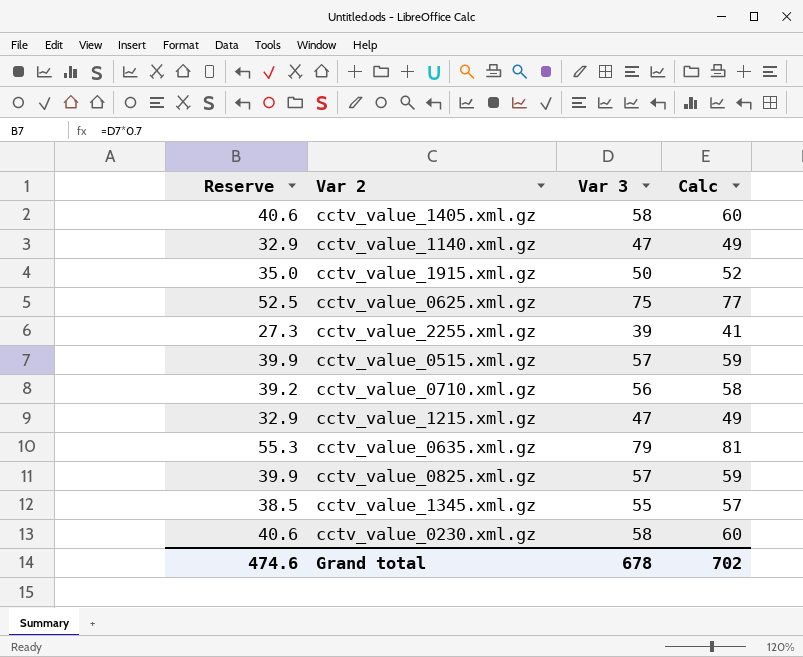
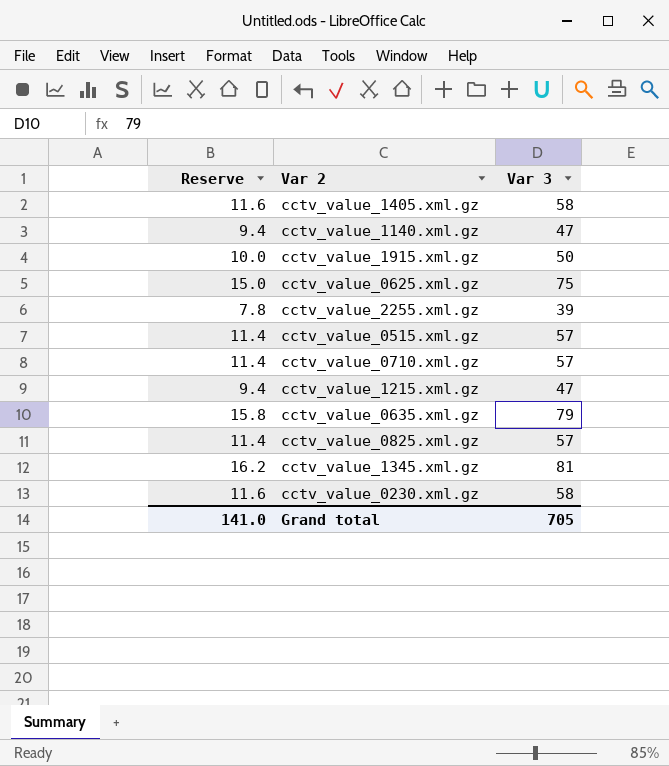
column Calc | formula: [Var 3] + 2 -> none
column Reserve | formula: [Var 3] * 0.7 -> [Var 3] * 0.2
cctv_value_0710.xml.gz | Var 3: 56 -> 57
cctv_value_1345.xml.gz | Var 3: 55 -> 81
Grand total | Reserve: 474.6 -> 141.0
Grand total | Var 3: 678 -> 705

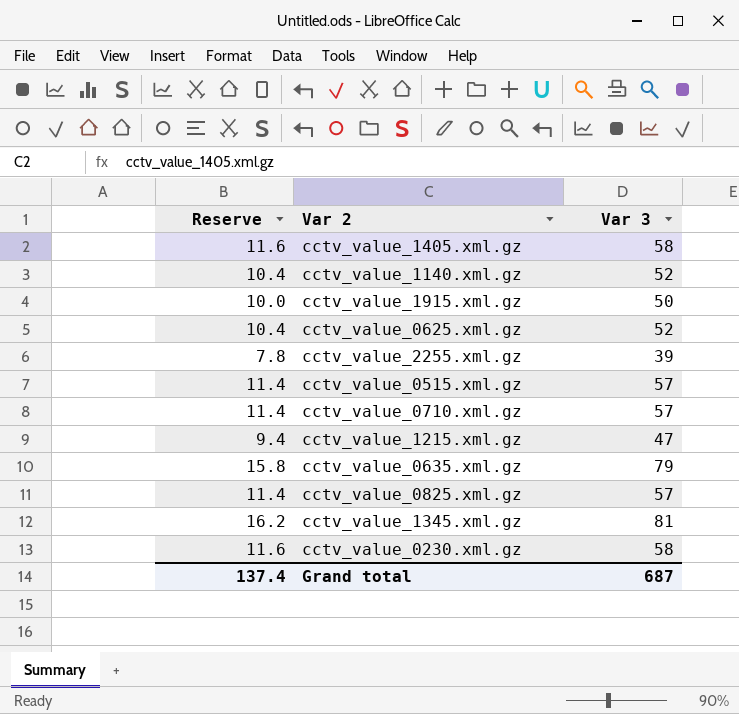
cctv_value_1140.xml.gz | Reserve: 9.4 -> 10.4
cctv_value_1140.xml.gz | Var 3: 47 -> 52
cctv_value_0625.xml.gz | Reserve: 15.0 -> 10.4
cctv_value_0625.xml.gz | Var 3: 75 -> 52
Grand total | Reserve: 141.0 -> 137.4
Grand total | Var 3: 705 -> 687

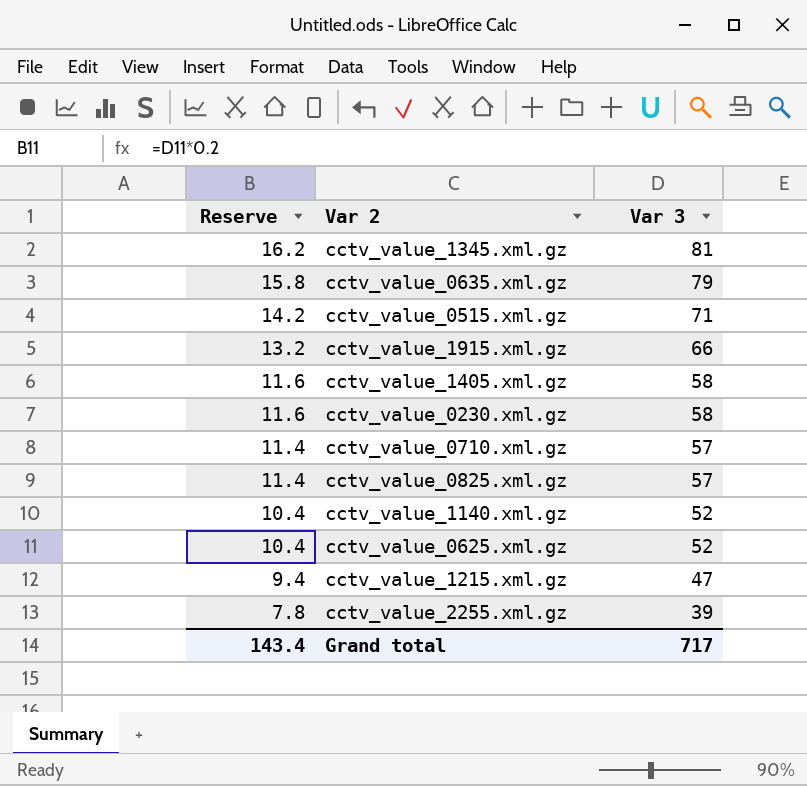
row order: none -> Reserve descending
cctv_value_0515.xml.gz | Reserve: 11.4 -> 14.2
cctv_value_0515.xml.gz | Var 3: 57 -> 71
cctv_value_1915.xml.gz | Reserve: 10.0 -> 13.2
cctv_value_1915.xml.gz | Var 3: 50 -> 66
Grand total | Reserve: 137.4 -> 143.4
Grand total | Var 3: 687 -> 717

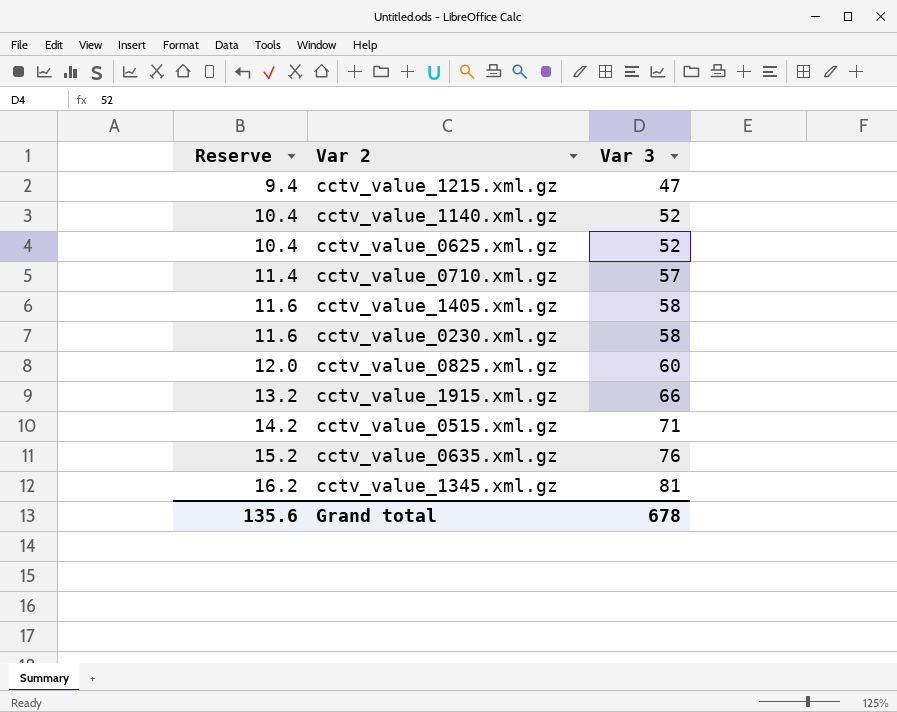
row order: Reserve descending -> Reserve ascending
row cctv_value_2255.xml.gz: 7.8 | 39 -> none
cctv_value_0825.xml.gz | Reserve: 11.4 -> 12.0
cctv_value_0825.xml.gz | Var 3: 57 -> 60
cctv_value_0635.xml.gz | Reserve: 15.8 -> 15.2
cctv_value_0635.xml.gz | Var 3: 79 -> 76
Grand total | Reserve: 143.4 -> 135.6
Grand total | Var 3: 717 -> 678

